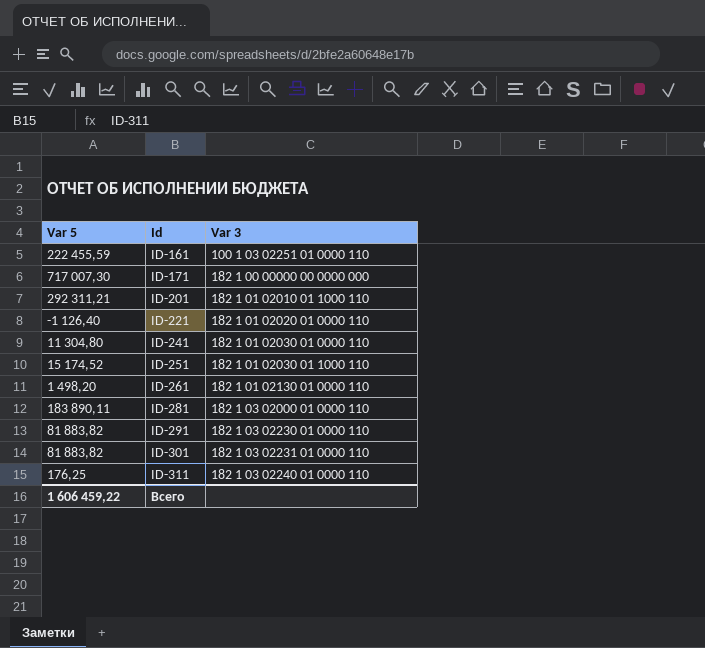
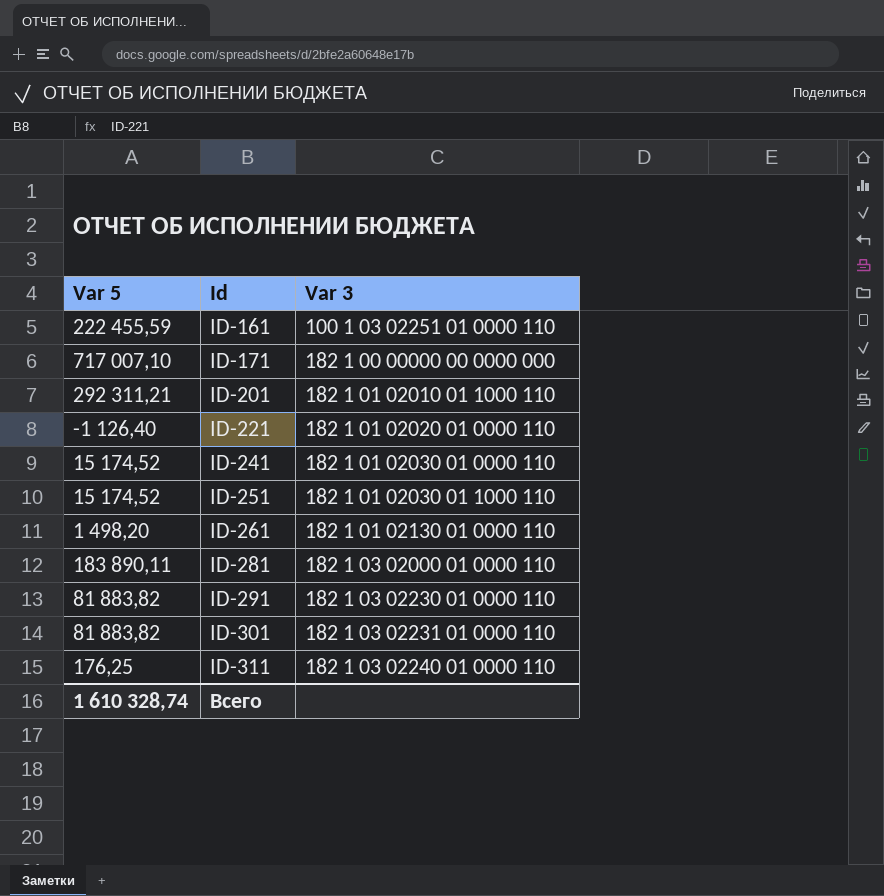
ID-171 | Var 5: 717 007,30 -> 717 007,10
ID-241 | Var 5: 11 304,80 -> 15 174,52
Всего | Var 5: 1 606 459,22 -> 1 610 328,74

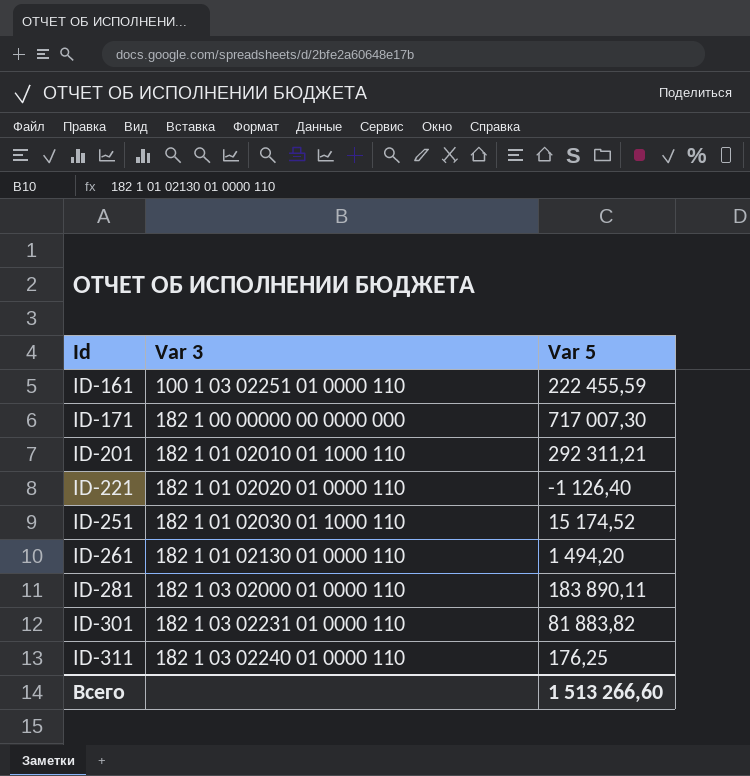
column Var 5 | position: 1 -> 3
row ID-241: 15 174,52 | 182 1 01 02030 01 0000 110 -> none
row ID-291: 81 883,82 | 182 1 03 02230 01 0000 110 -> none
ID-171 | Var 5: 717 007,10 -> 717 007,30
ID-261 | Var 5: 1 498,20 -> 1 494,20
Всего | Var 5: 1 610 328,74 -> 1 513 266,60

